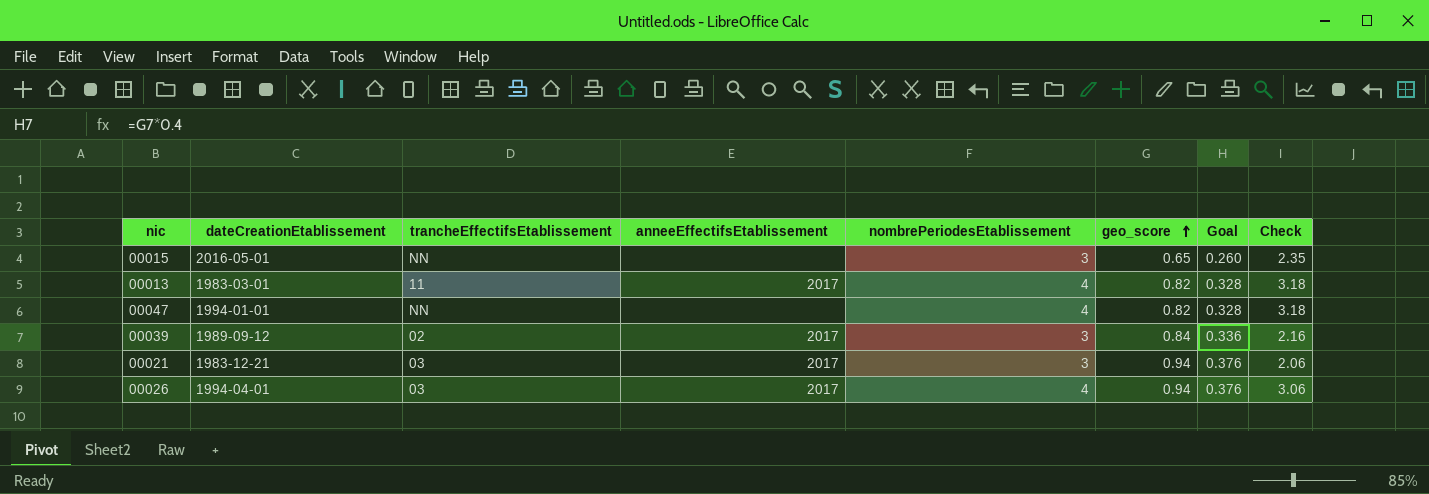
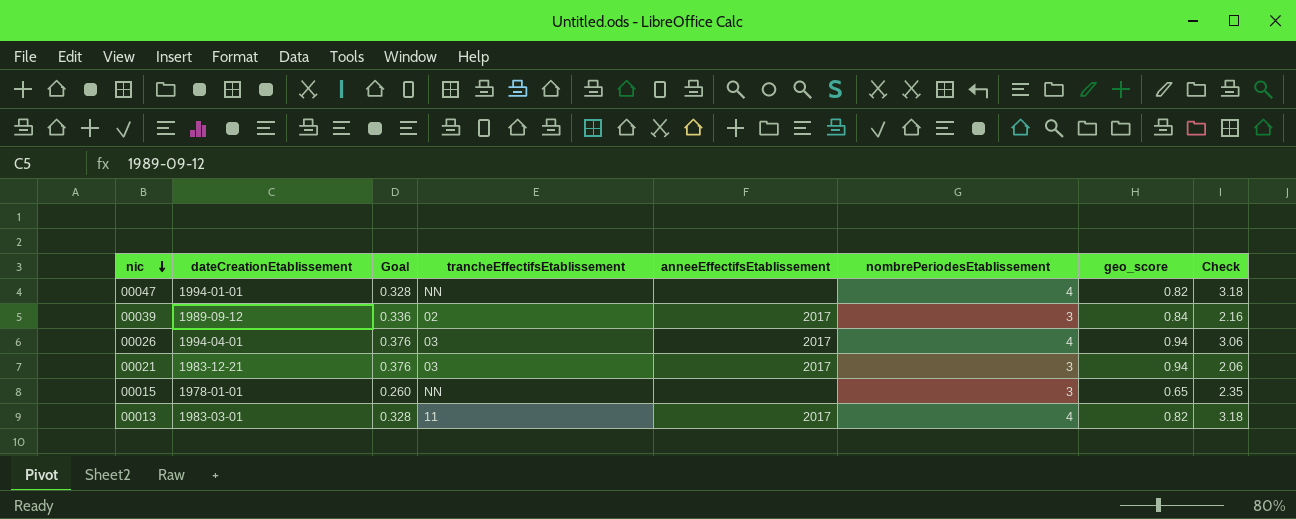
row order: geo_score ascending -> nic descending
column Goal | position: 7 -> 3
00015 | dateCreationEtablissement: 2016-05-01 -> 1978-01-01

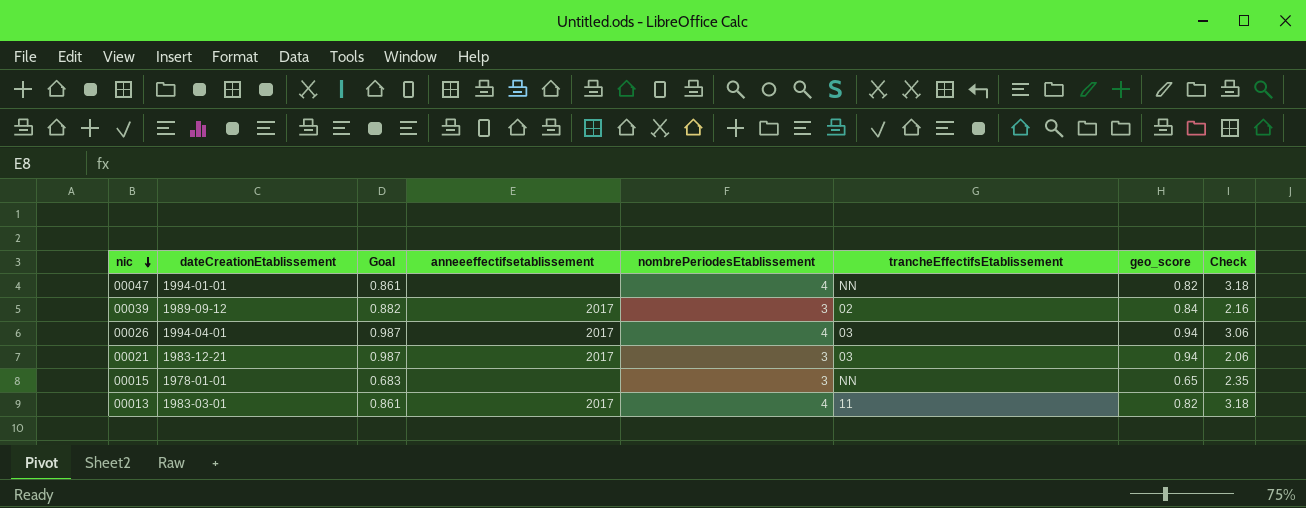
column Goal | formula: [geo_score] * 0.4 -> [geo_score] * 1.05
column name: anneeEffectifsEtablissement -> anneeeffectifsetablissement
column trancheEffectifsEtablissement | position: 4 -> 6

